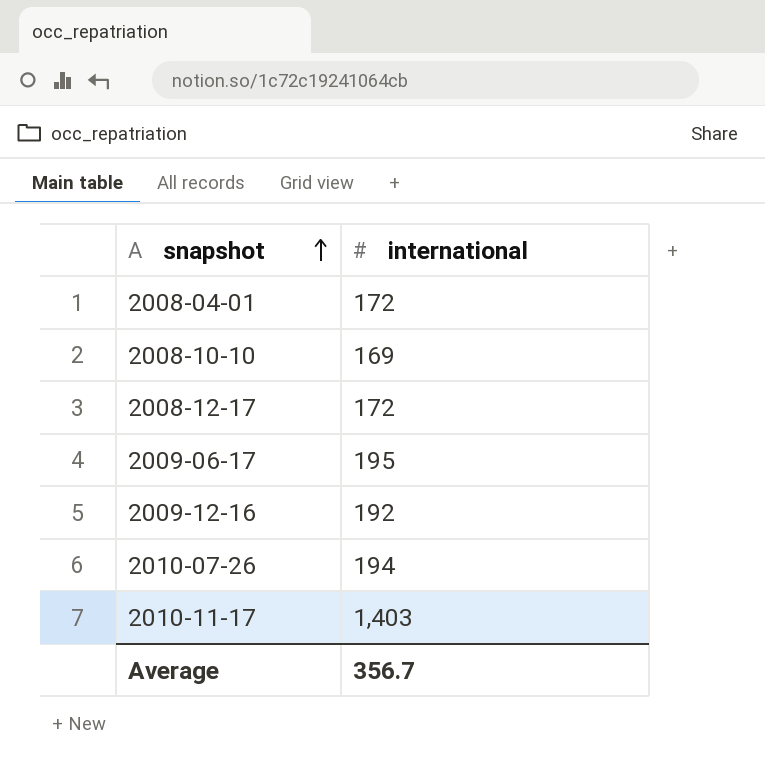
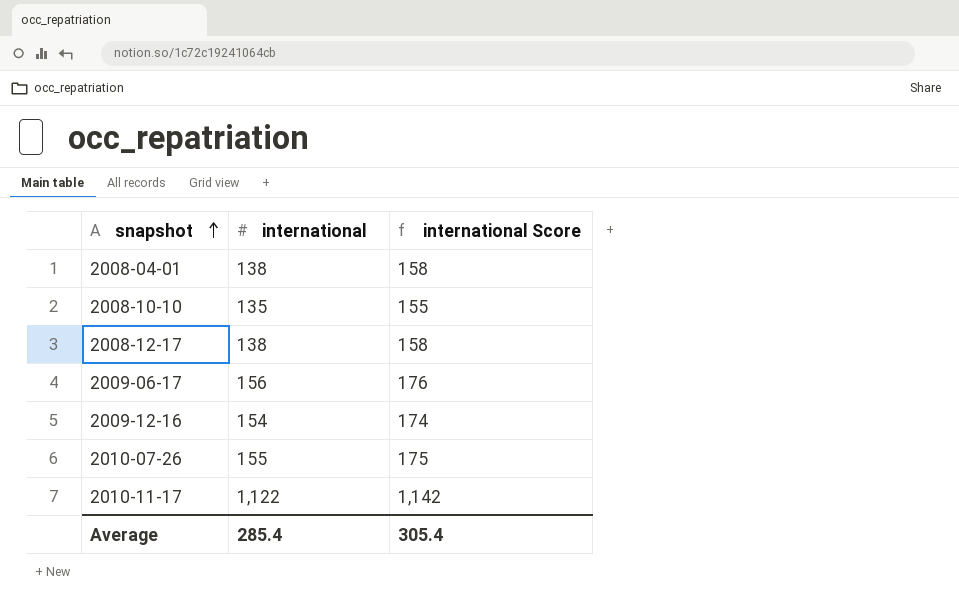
column international Score | formula: none -> [international] + 20
2008-04-01 | international: 172 -> 138
2008-10-10 | international: 169 -> 135
2008-12-17 | international: 172 -> 138
2009-06-17 | international: 195 -> 156
2009-12-16 | international: 192 -> 154
2010-07-26 | international: 194 -> 155
2010-11-17 | international: 1,403 -> 1,122
Average | international: 356.7 -> 285.4

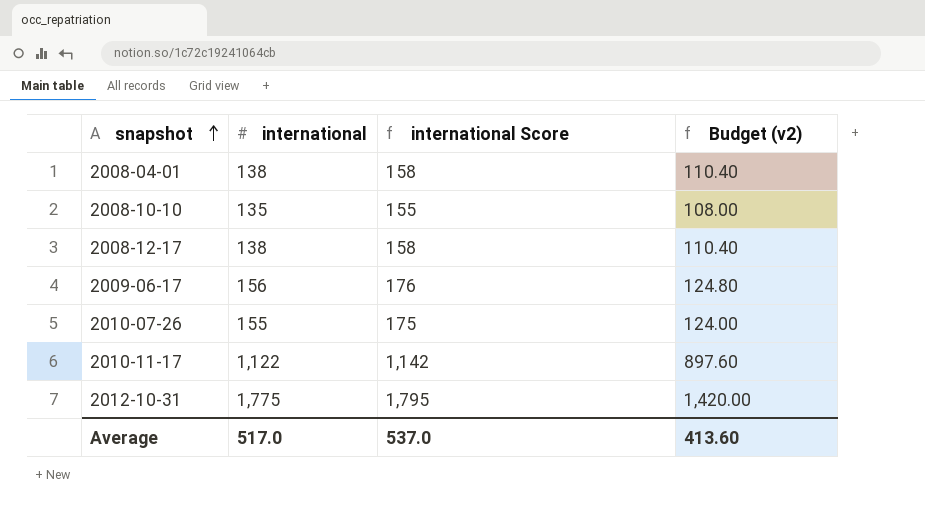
column Budget (v2) | formula: none -> [international] * 0.8
row 2009-12-16: 154 | 174 -> none
row 2012-10-31: none -> 1,775 | 1,795 | 1,420.00
Average | international: 285.4 -> 517.0
Average | international Score: 305.4 -> 537.0

